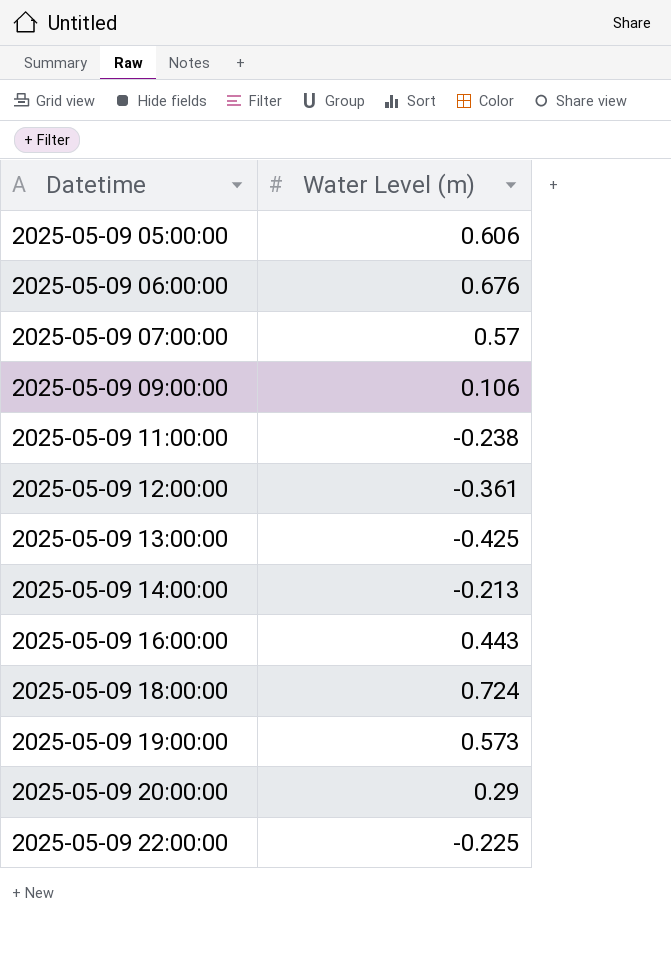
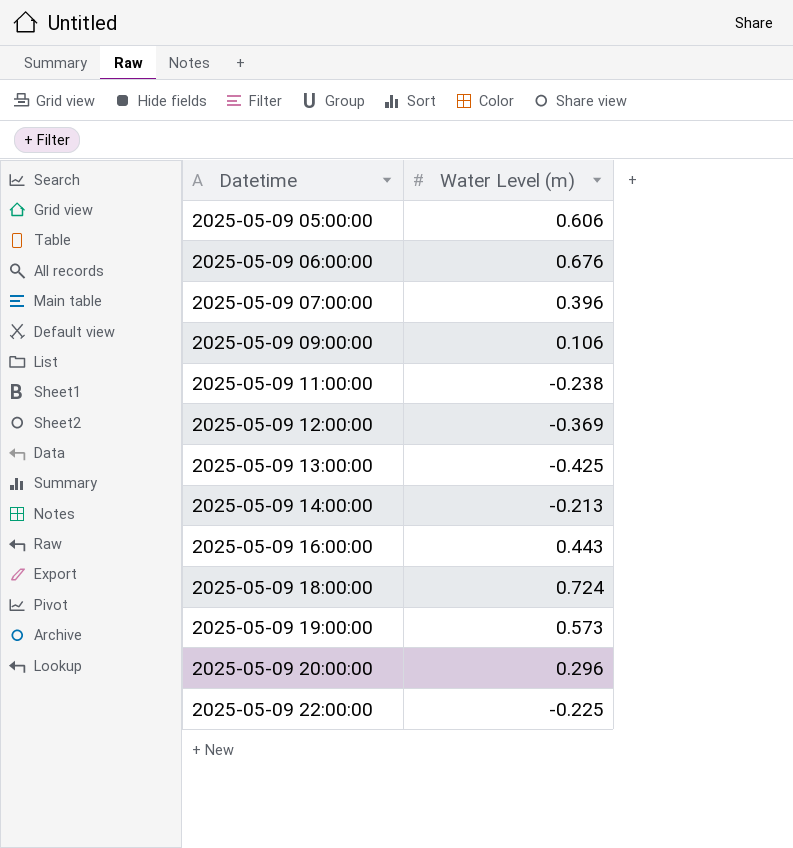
2025-05-09 07:00:00 | Water Level (m): 0.57 -> 0.396
2025-05-09 12:00:00 | Water Level (m): -0.361 -> -0.369
2025-05-09 20:00:00 | Water Level (m): 0.29 -> 0.296

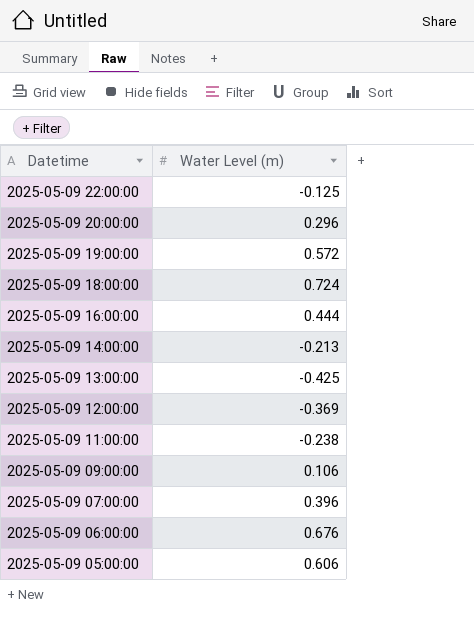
row order: Datetime ascending -> Datetime descending
2025-05-09 22:00:00 | Water Level (m): -0.225 -> -0.125
2025-05-09 19:00:00 | Water Level (m): 0.573 -> 0.572
2025-05-09 16:00:00 | Water Level (m): 0.443 -> 0.444

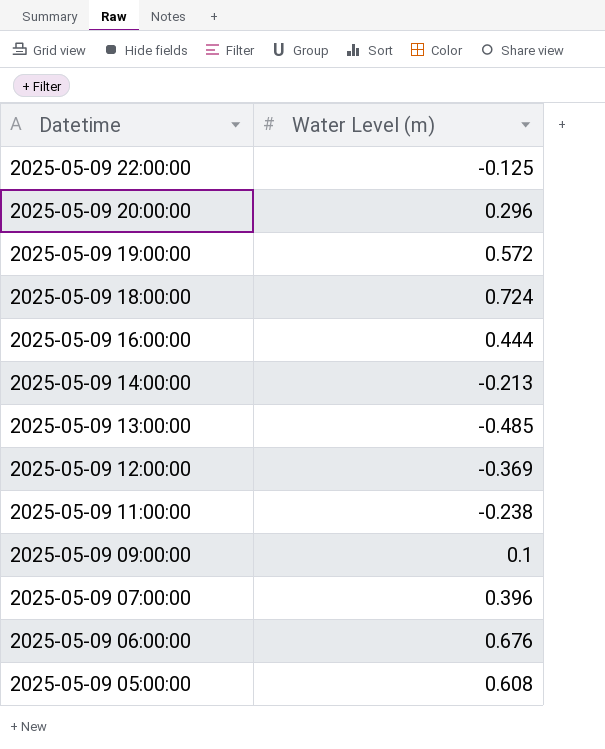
2025-05-09 13:00:00 | Water Level (m): -0.425 -> -0.485
2025-05-09 09:00:00 | Water Level (m): 0.106 -> 0.1
2025-05-09 05:00:00 | Water Level (m): 0.606 -> 0.608

